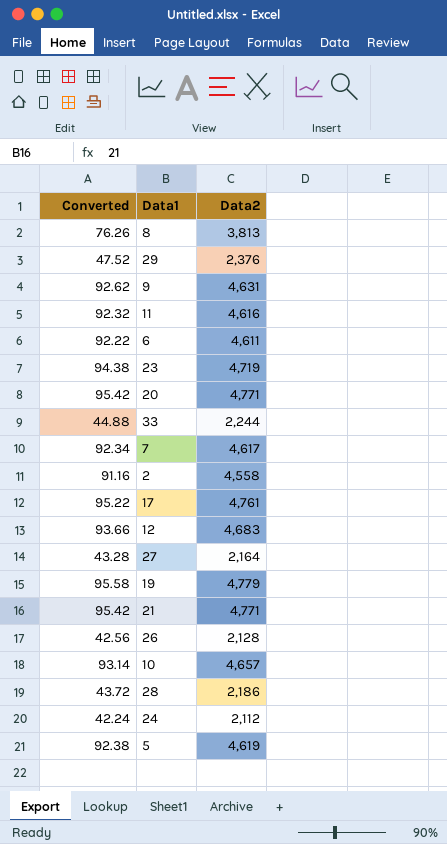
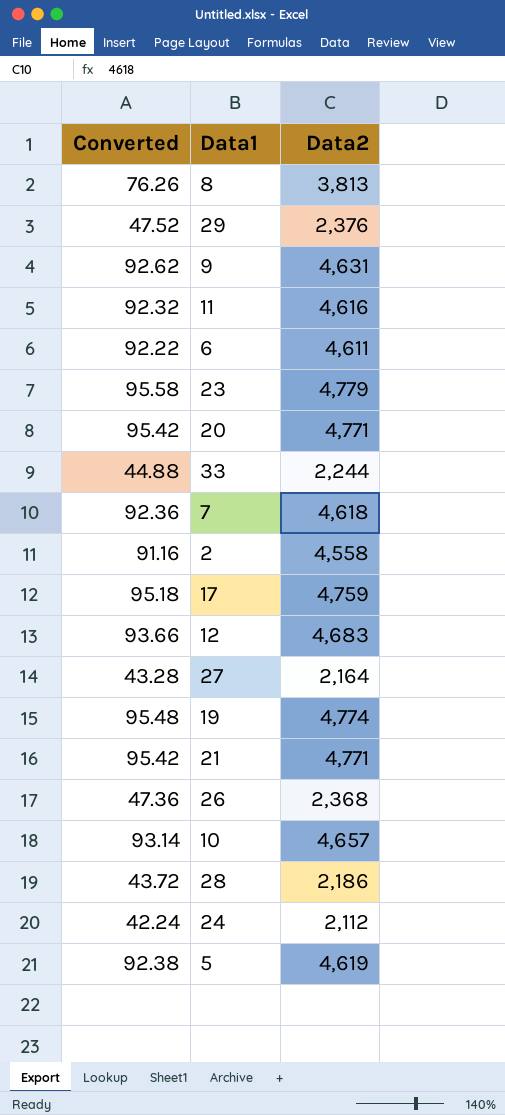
23 | Converted: 94.38 -> 95.58
23 | Data2: 4,719 -> 4,779
7 | Converted: 92.34 -> 92.36
7 | Data2: 4,617 -> 4,618
17 | Converted: 95.22 -> 95.18
17 | Data2: 4,761 -> 4,759
19 | Converted: 95.58 -> 95.48
19 | Data2: 4,779 -> 4,774
26 | Converted: 42.56 -> 47.36
26 | Data2: 2,128 -> 2,368

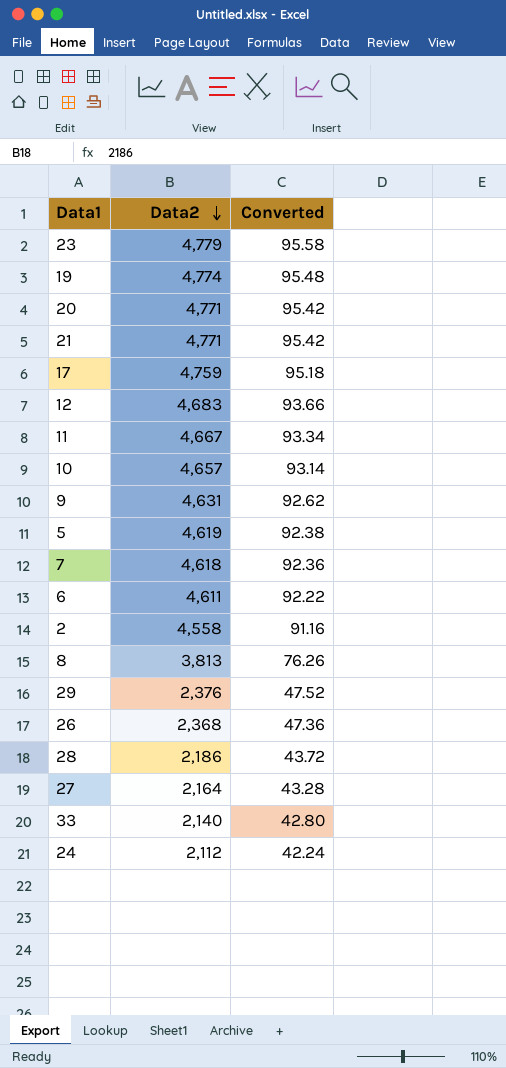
row order: none -> Data2 descending
column Converted | position: 1 -> 3
11 | Data2: 4,616 -> 4,667
11 | Converted: 92.32 -> 93.34
33 | Data2: 2,244 -> 2,140
33 | Converted: 44.88 -> 42.80

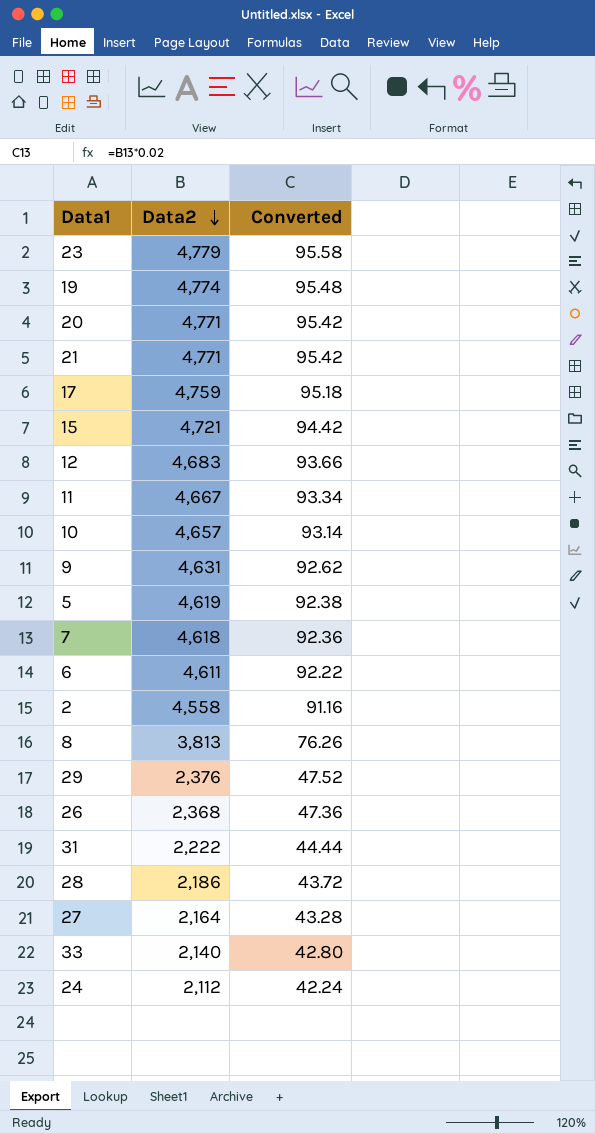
row 15: none -> 4,721 | 94.42
row 31: none -> 2,222 | 44.44

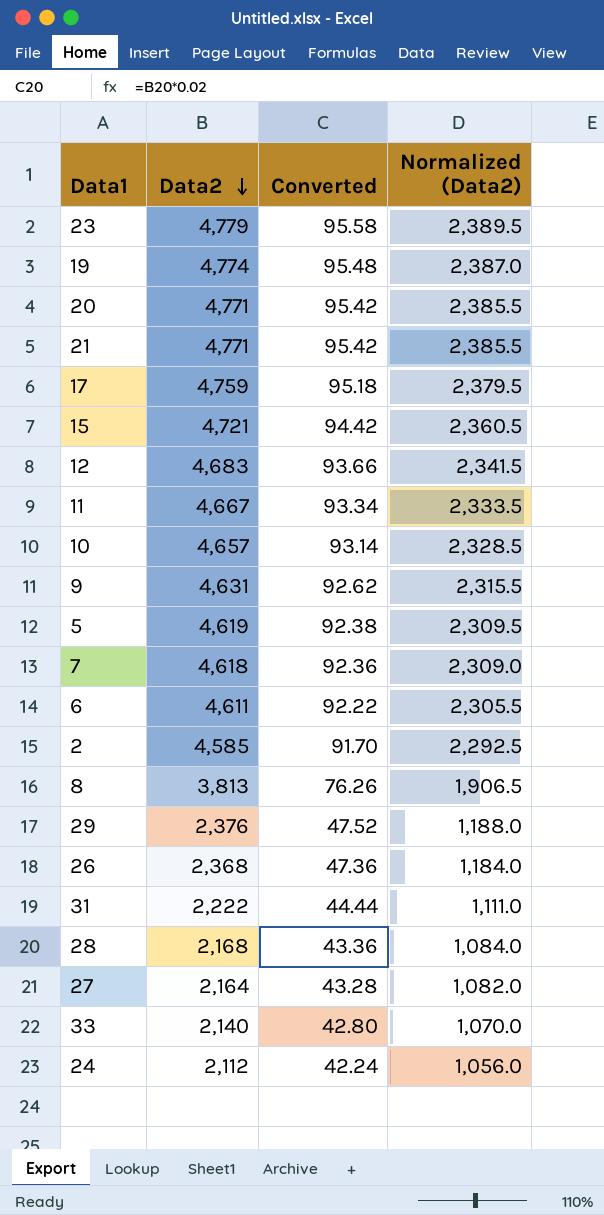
column Normalized (Data2) | formula: none -> [Data2] * 0.5
2 | Data2: 4,558 -> 4,585
2 | Converted: 91.16 -> 91.70
28 | Data2: 2,186 -> 2,168
28 | Converted: 43.72 -> 43.36

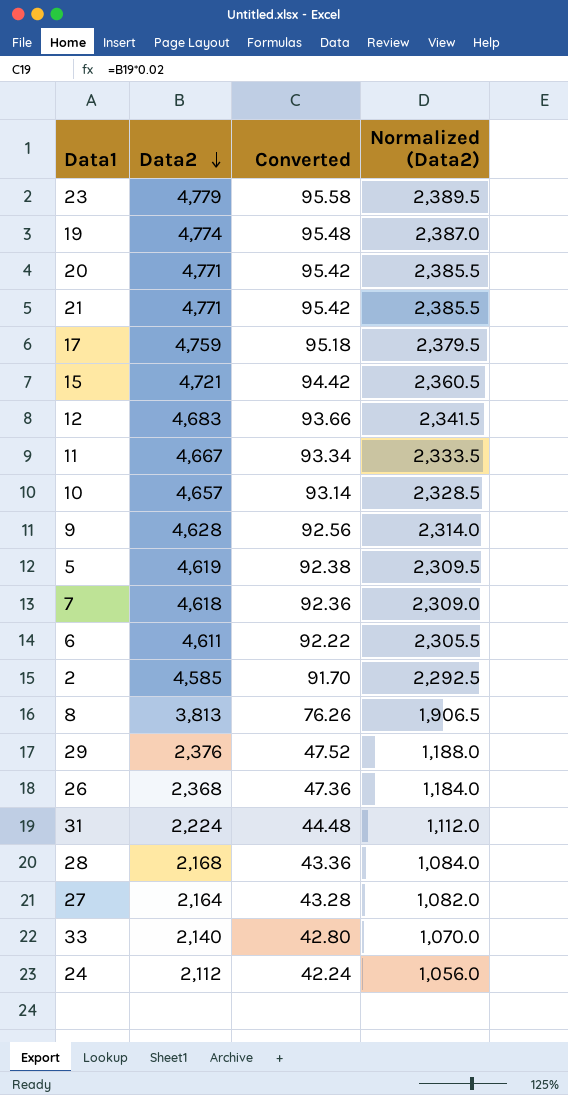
9 | Data2: 4,631 -> 4,628
9 | Converted: 92.62 -> 92.56
9 | Normalized (Data2): 2,315.5 -> 2,314.0
31 | Data2: 2,222 -> 2,224
31 | Converted: 44.44 -> 44.48
31 | Normalized (Data2): 1,111.0 -> 1,112.0

